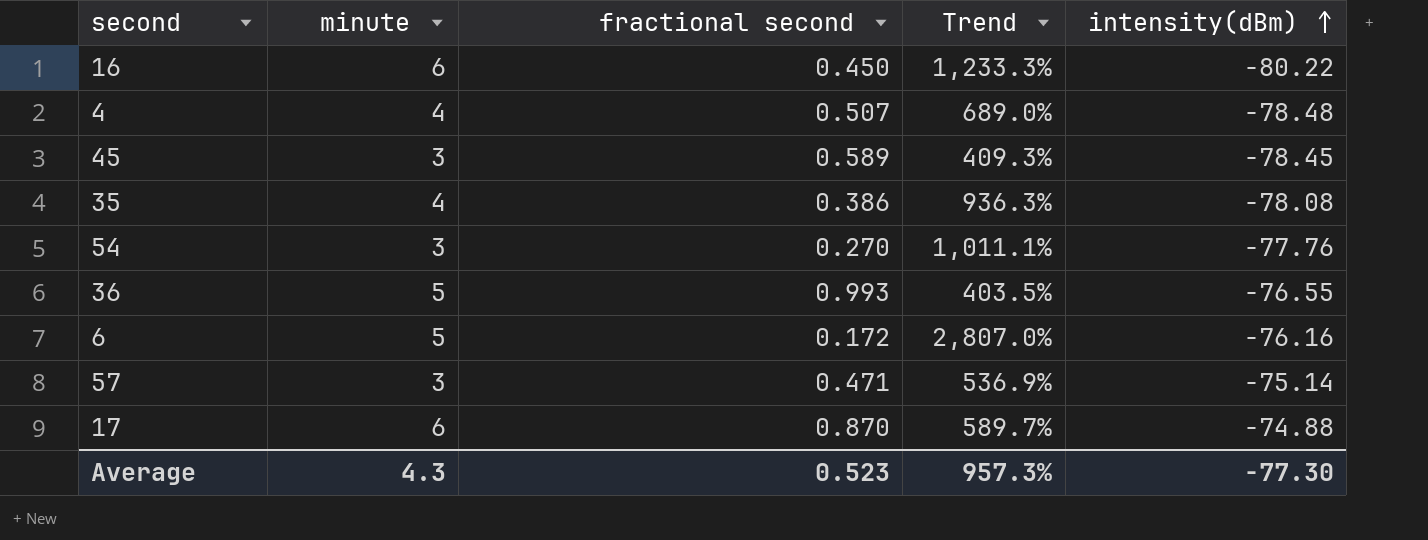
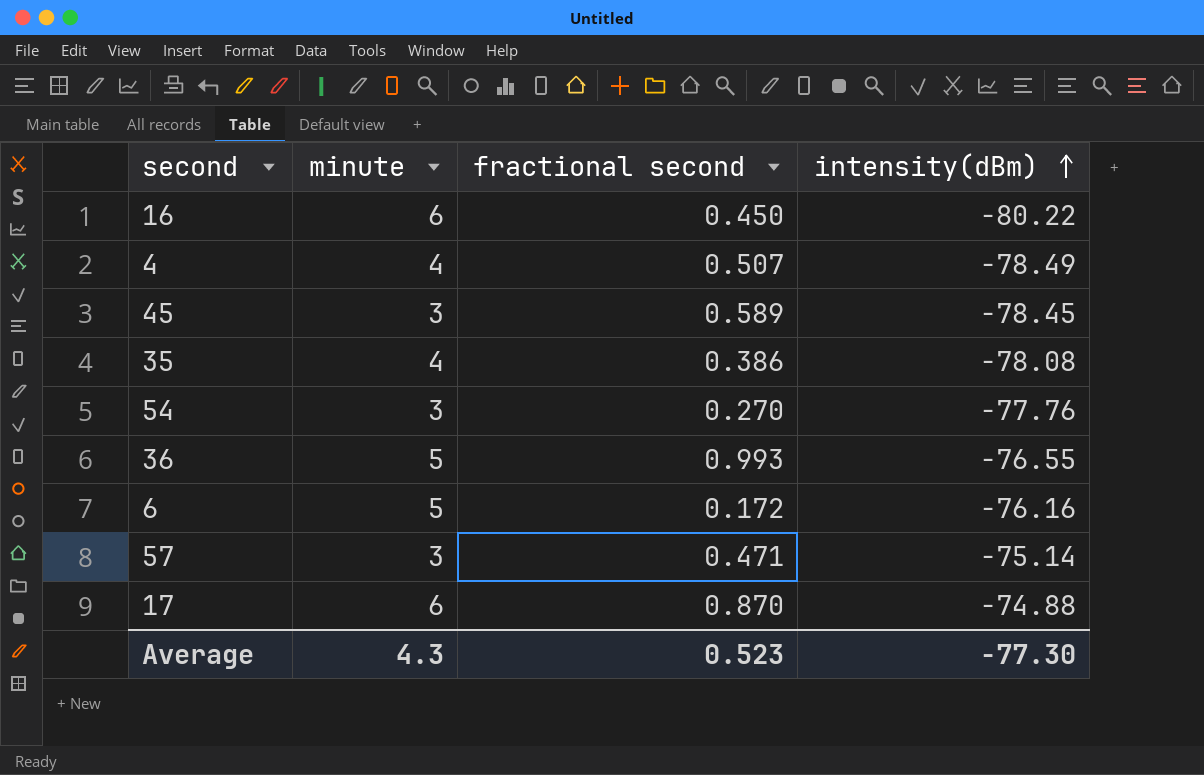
column Trend | formula: ([minute] - [fractional second]) / [fractional second] -> none
4 | intensity(dBm): -78.48 -> -78.49

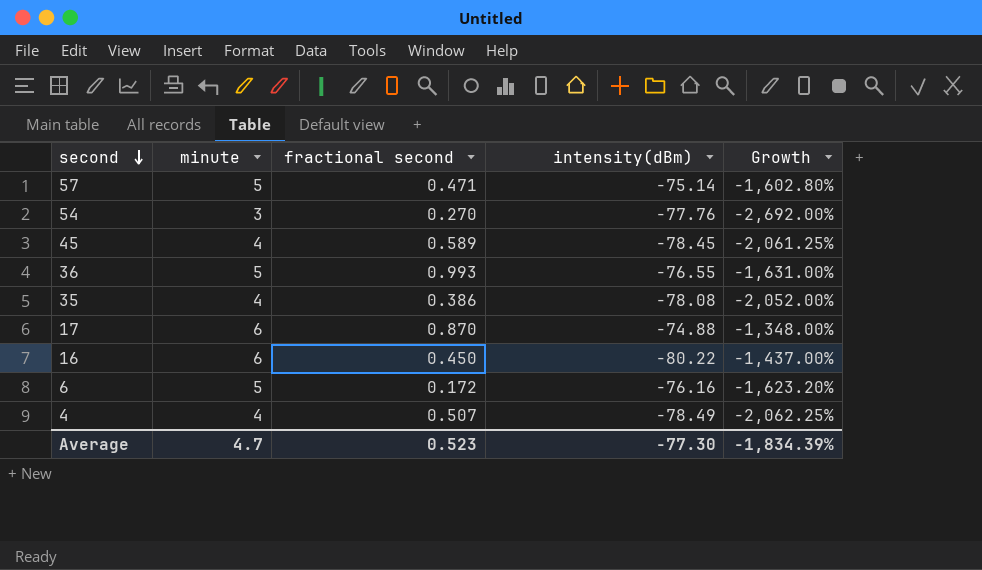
row order: intensity(dBm) ascending -> second descending
column Growth | formula: none -> ([intensity(dBm)] - [minute]) / [minute]
57 | minute: 3 -> 5
45 | minute: 3 -> 4
Average | minute: 4.3 -> 4.7

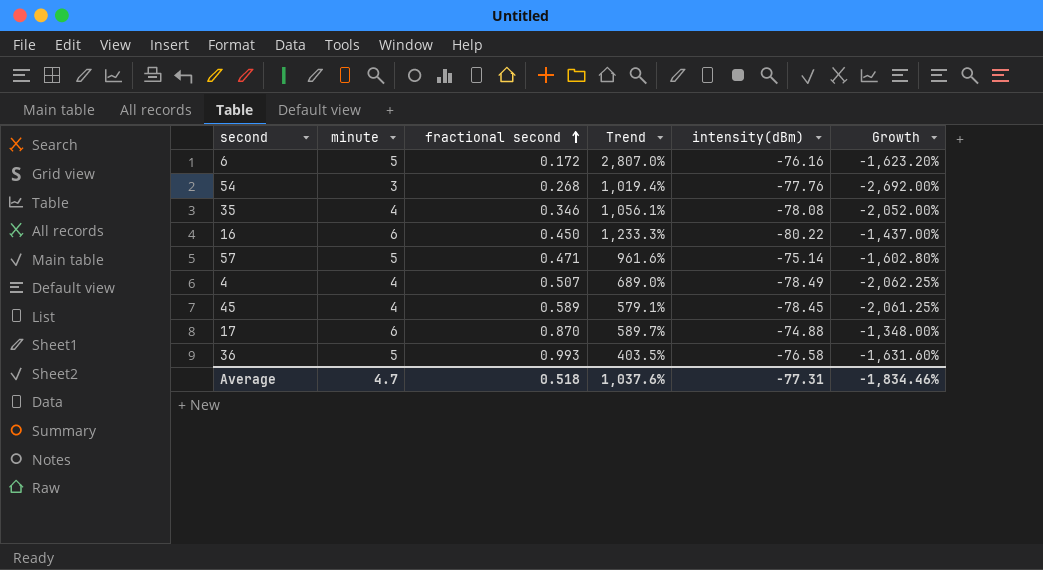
row order: second descending -> fractional second ascending
column Trend | formula: none -> ([minute] - [fractional second]) / [fractional second]
54 | fractional second: 0.270 -> 0.268
35 | fractional second: 0.386 -> 0.346
36 | intensity(dBm): -76.55 -> -76.58
36 | Growth: -1,631.00% -> -1,631.60%
Average | fractional second: 0.523 -> 0.518
Average | intensity(dBm): -77.30 -> -77.31
Average | Growth: -1,834.39% -> -1,834.46%

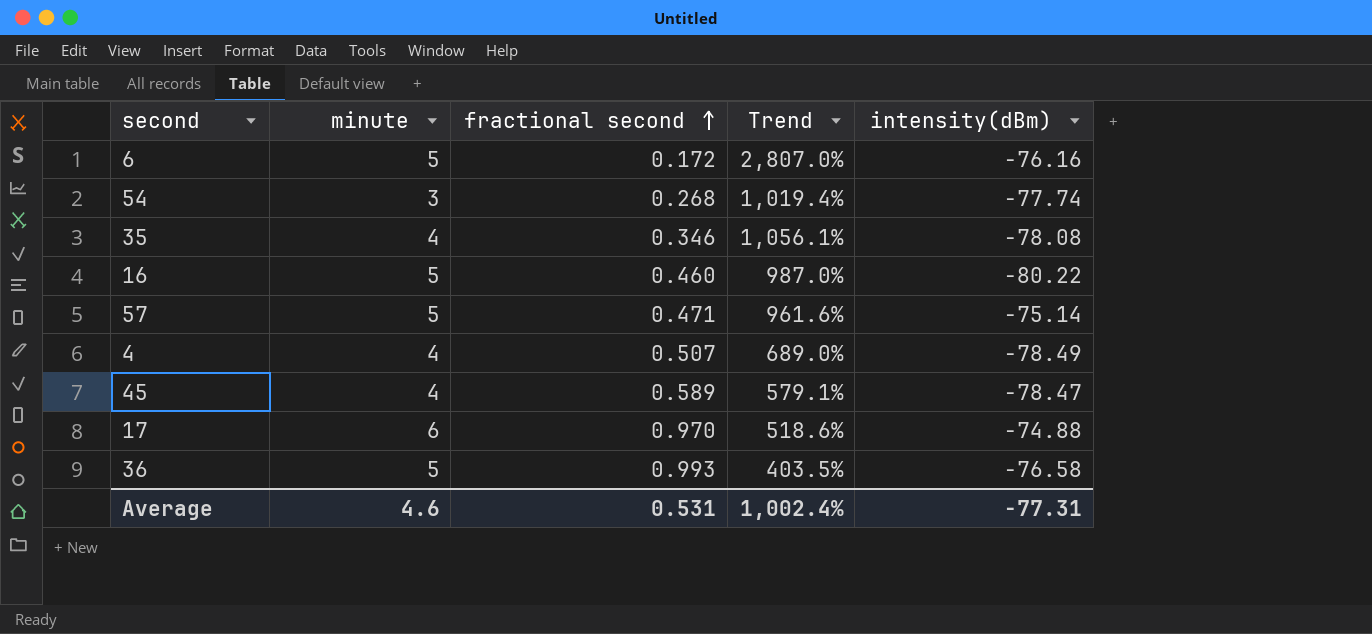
column Growth | formula: ([intensity(dBm)] - [minute]) / [minute] -> none
54 | intensity(dBm): -77.76 -> -77.74
16 | minute: 6 -> 5
16 | fractional second: 0.450 -> 0.460
16 | Trend: 1,233.3% -> 987.0%
45 | intensity(dBm): -78.45 -> -78.47
17 | fractional second: 0.870 -> 0.970
17 | Trend: 589.7% -> 518.6%
Average | minute: 4.7 -> 4.6
Average | fractional second: 0.518 -> 0.531
Average | Trend: 1,037.6% -> 1,002.4%

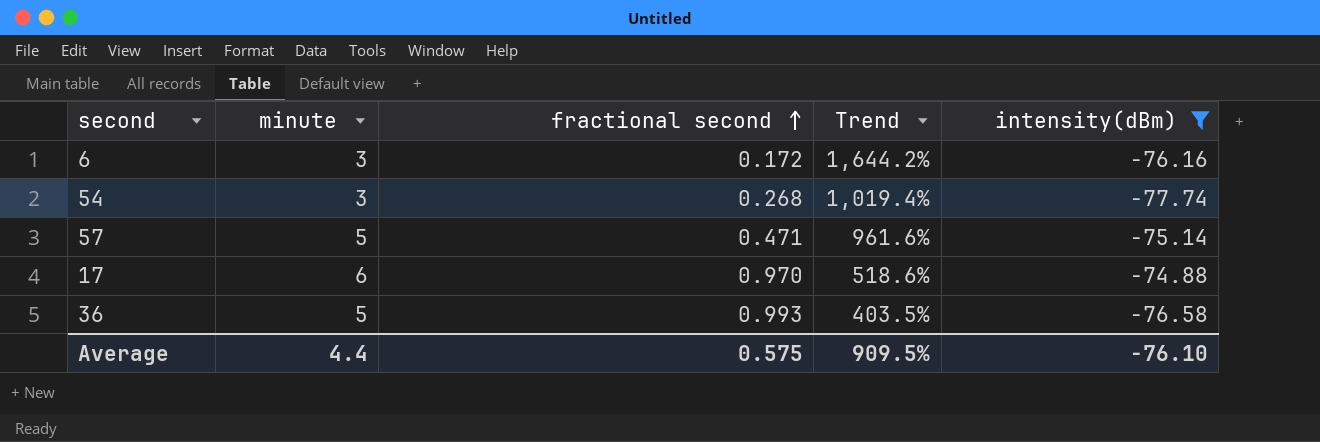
filter: none -> intensity(dBm) >= -77.74
6 | minute: 5 -> 3
6 | Trend: 2,807.0% -> 1,644.2%
Average | minute: 4.6 -> 4.4
Average | fractional second: 0.531 -> 0.575
Average | Trend: 1,002.4% -> 909.5%
Average | intensity(dBm): -77.31 -> -76.10

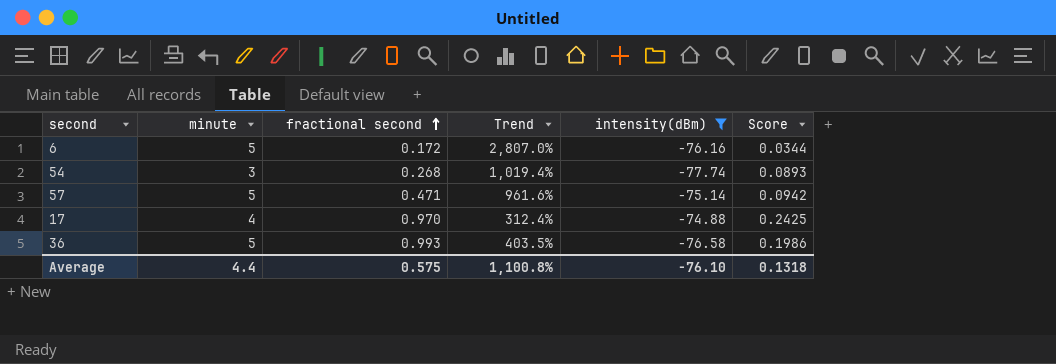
column Score | formula: none -> [fractional second] / [minute]
6 | minute: 3 -> 5
6 | Trend: 1,644.2% -> 2,807.0%
17 | minute: 6 -> 4
17 | Trend: 518.6% -> 312.4%
Average | Trend: 909.5% -> 1,100.8%

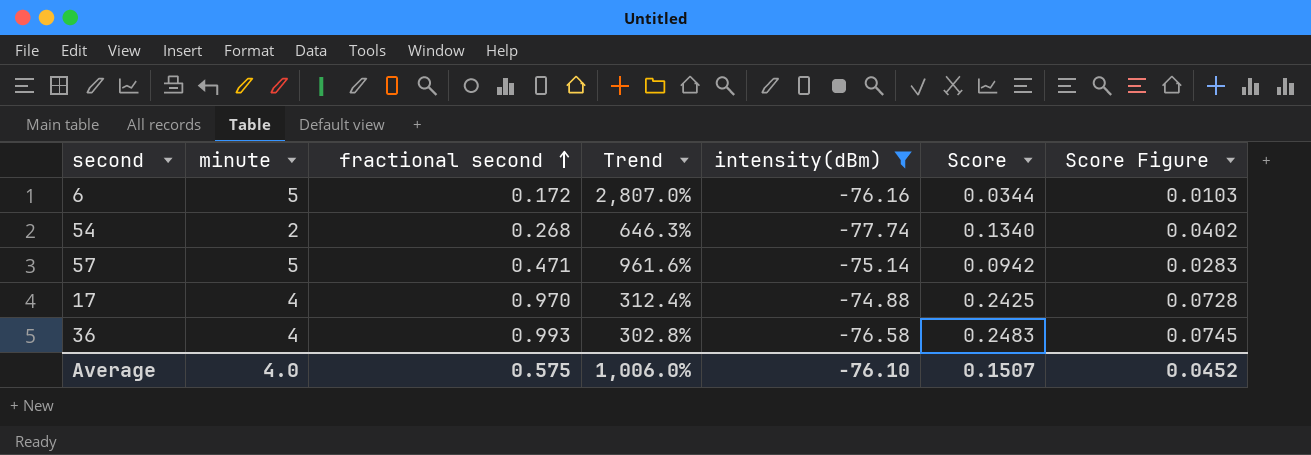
column Score Figure | formula: none -> [Score] * 0.3
54 | minute: 3 -> 2
54 | Trend: 1,019.4% -> 646.3%
54 | Score: 0.0893 -> 0.1340
36 | minute: 5 -> 4
36 | Trend: 403.5% -> 302.8%
36 | Score: 0.1986 -> 0.2483
Average | minute: 4.4 -> 4.0
Average | Trend: 1,100.8% -> 1,006.0%
Average | Score: 0.1318 -> 0.1507

